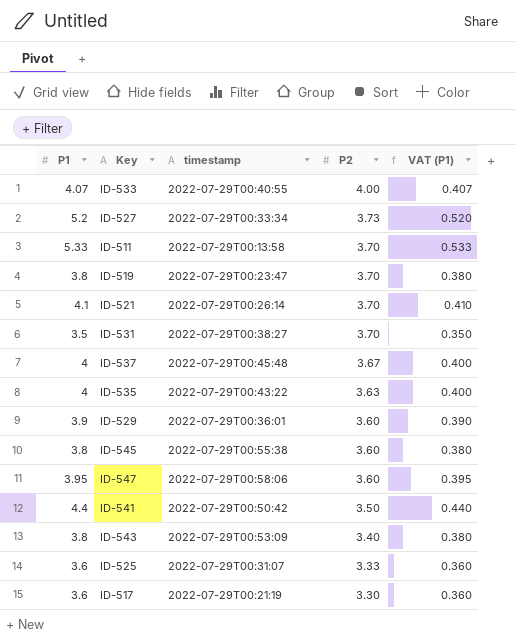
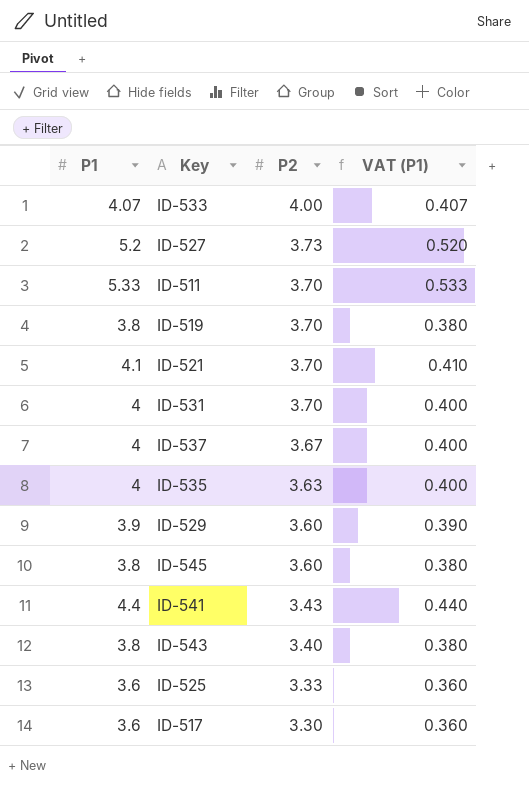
column timestamp | position: 3 -> none
row ID-547: 3.95 | 2022-07-29T00:58:06 | 3.60 | 0.395 -> none
ID-531 | P1: 3.5 -> 4
ID-531 | VAT (P1): 0.350 -> 0.400
ID-541 | P2: 3.50 -> 3.43

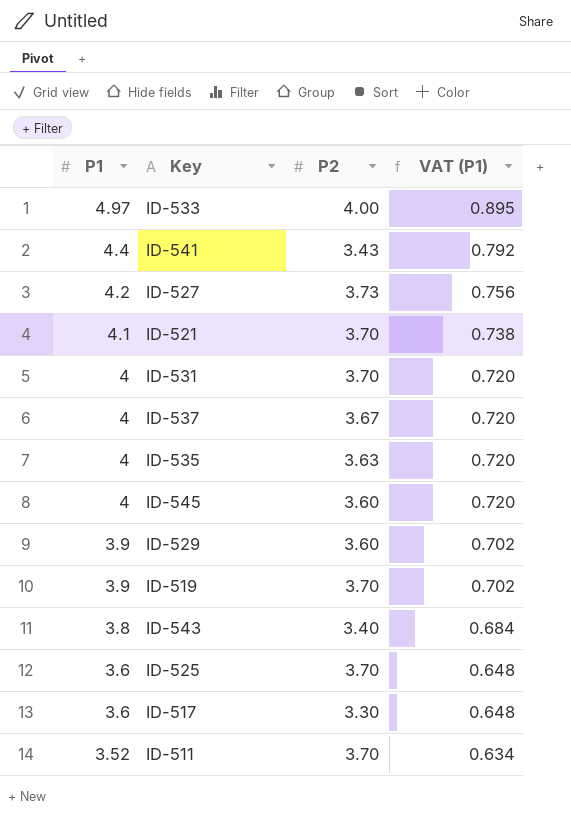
row order: P2 descending -> P1 descending
column VAT (P1) | formula: [P1] * 0.1 -> [P1] * 0.18
ID-533 | P1: 4.07 -> 4.97
ID-527 | P1: 5.2 -> 4.2
ID-545 | P1: 3.8 -> 4
ID-519 | P1: 3.8 -> 3.9
ID-525 | P2: 3.33 -> 3.70
ID-511 | P1: 5.33 -> 3.52

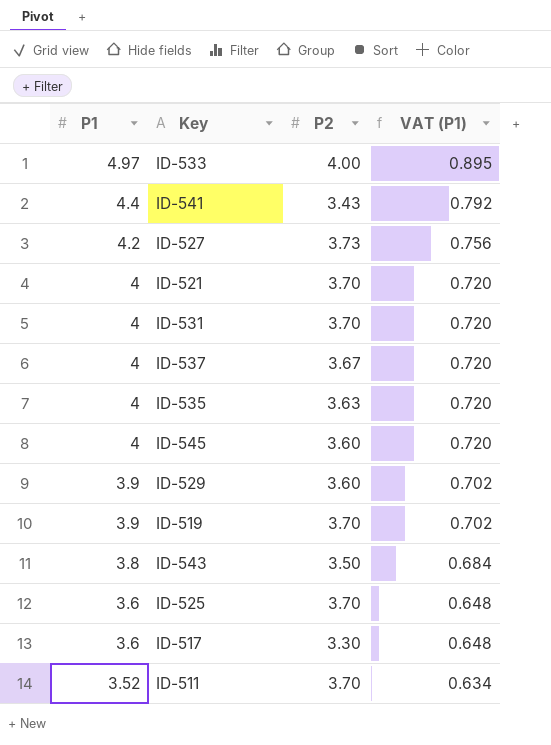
ID-521 | P1: 4.1 -> 4
ID-521 | VAT (P1): 0.738 -> 0.720
ID-543 | P2: 3.40 -> 3.50

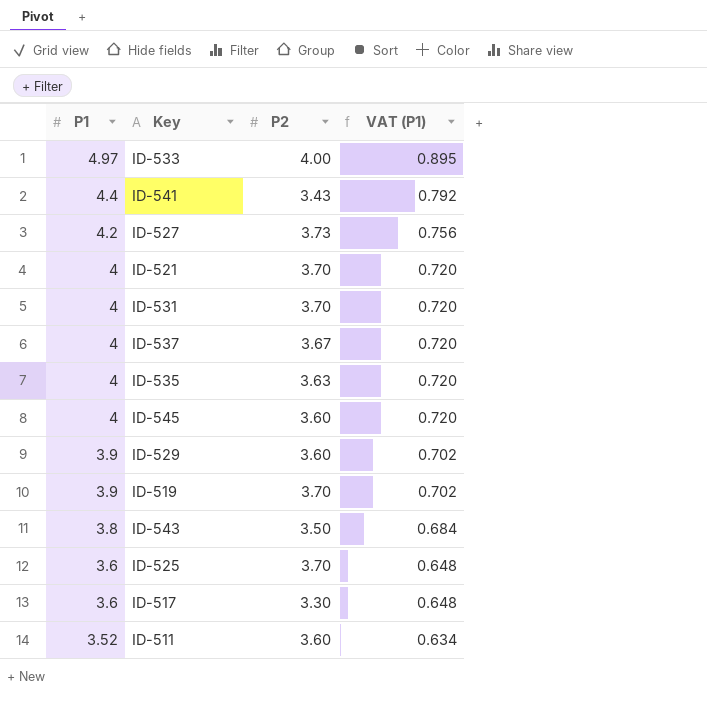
ID-511 | P2: 3.70 -> 3.60

